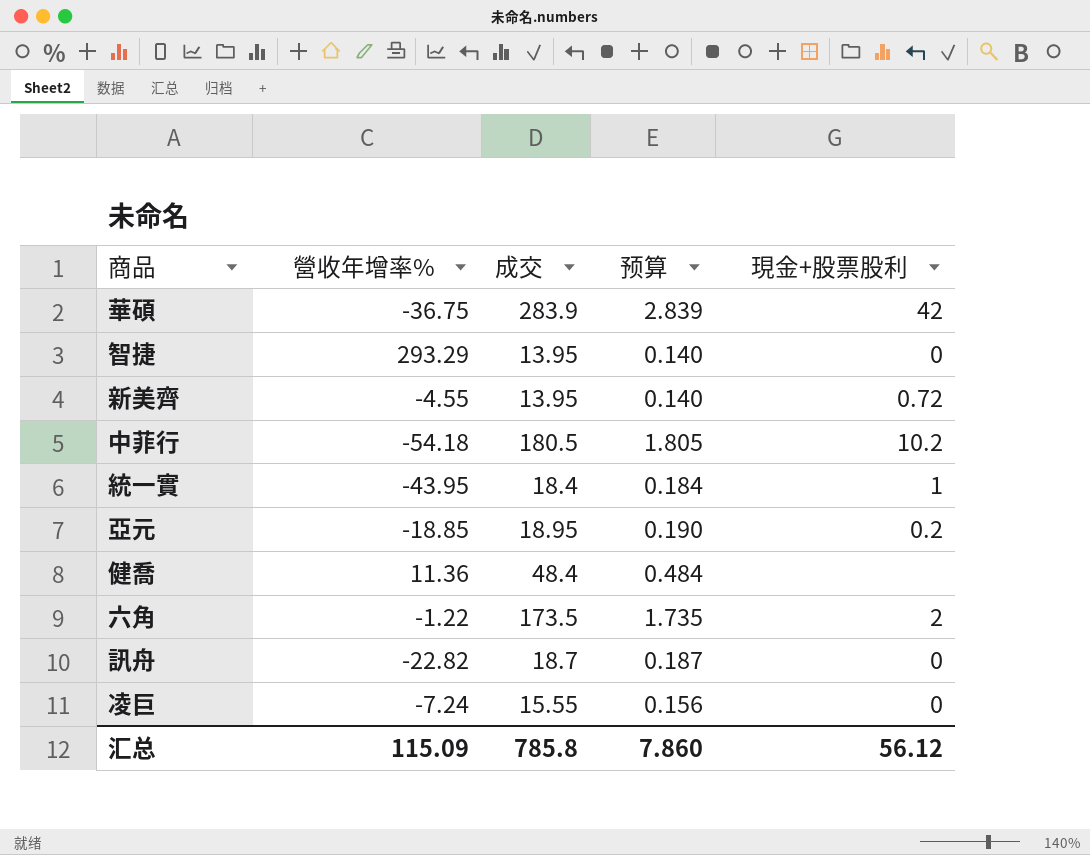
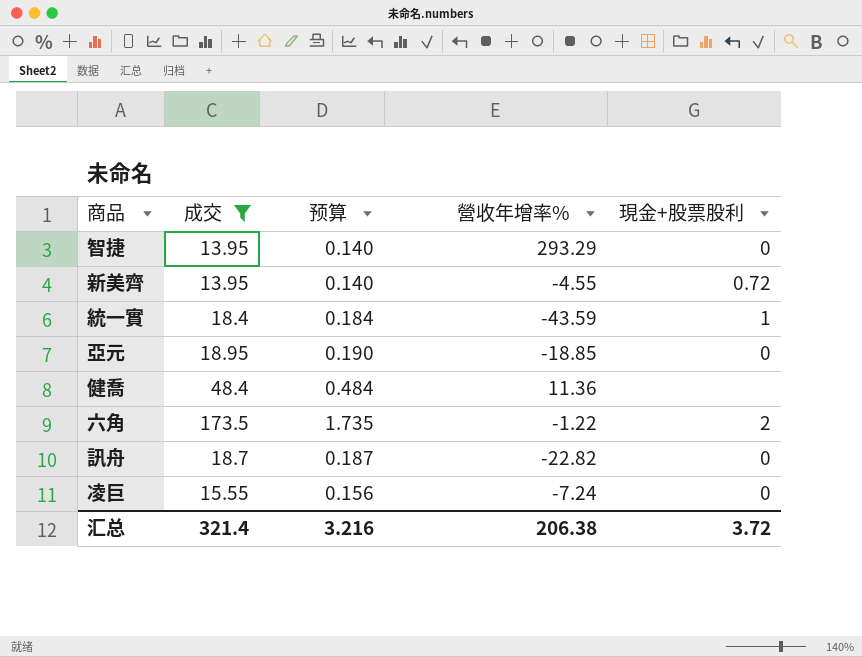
filter: none -> 成交 <= 173.5
column 營收年增率% | position: 2 -> 4
統一實 | 營收年增率%: -43.95 -> -43.59
亞元 | 現金+股票股利: 0.2 -> 0
汇总 | 成交: 785.8 -> 321.4
汇总 | 预算: 7.860 -> 3.216
汇总 | 營收年增率%: 115.09 -> 206.38
汇总 | 現金+股票股利: 56.12 -> 3.72

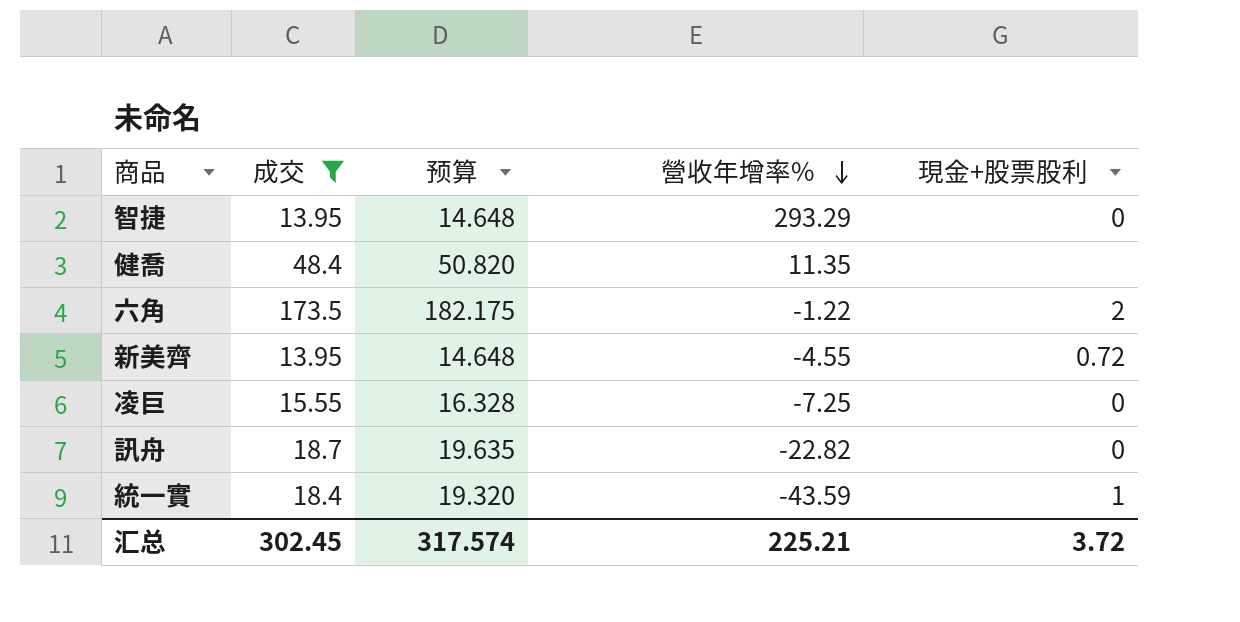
row order: none -> 營收年增率% descending
column 预算 | formula: [成交] * 0.01 -> [成交] * 1.05
row 亞元: 18.95 | 0.190 | -18.85 | 0 -> none
健喬 | 營收年增率%: 11.36 -> 11.35
凌巨 | 營收年增率%: -7.24 -> -7.25
汇总 | 成交: 321.4 -> 302.45
汇总 | 预算: 3.216 -> 317.574
汇总 | 營收年增率%: 206.38 -> 225.21

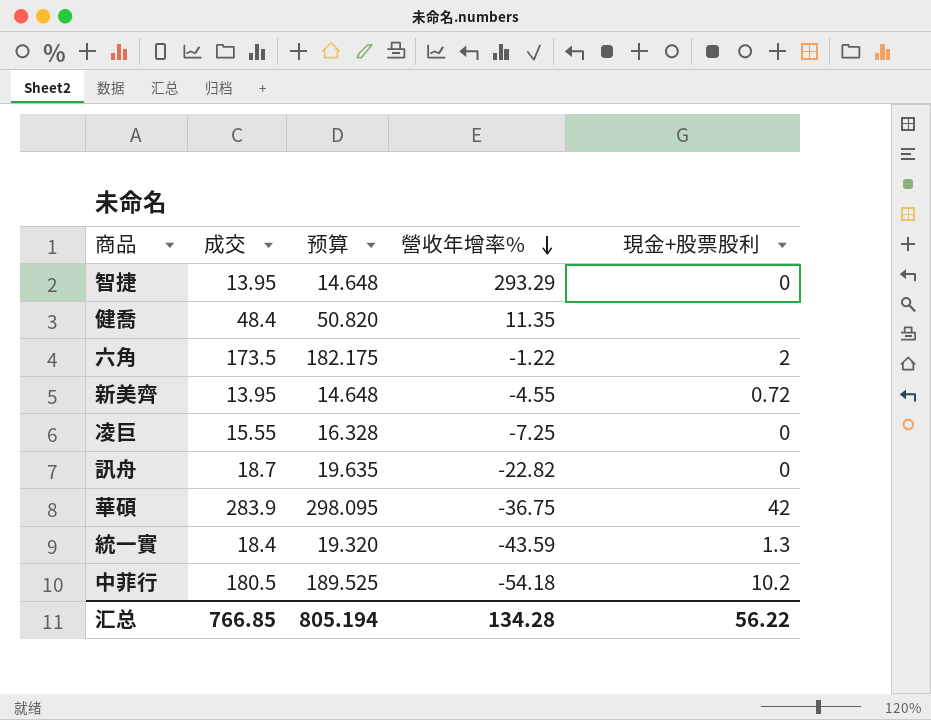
filter: 成交 <= 173.5 -> none
統一實 | 現金+股票股利: 1 -> 1.3
汇总 | 成交: 302.45 -> 766.85
汇总 | 预算: 317.574 -> 805.194
汇总 | 營收年增率%: 225.21 -> 134.28
汇总 | 現金+股票股利: 3.72 -> 56.22

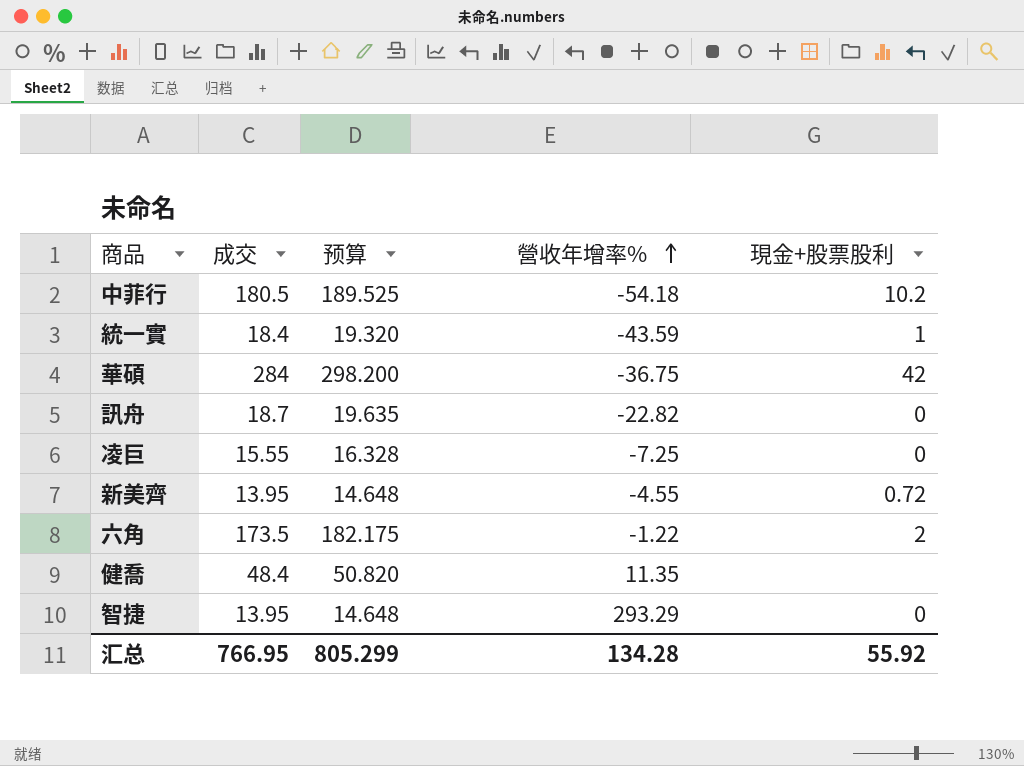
row order: 營收年增率% descending -> 營收年增率% ascending
統一實 | 現金+股票股利: 1.3 -> 1
華碩 | 成交: 283.9 -> 284
華碩 | 预算: 298.095 -> 298.200
汇总 | 成交: 766.85 -> 766.95
汇总 | 预算: 805.194 -> 805.299
汇总 | 現金+股票股利: 56.22 -> 55.92

